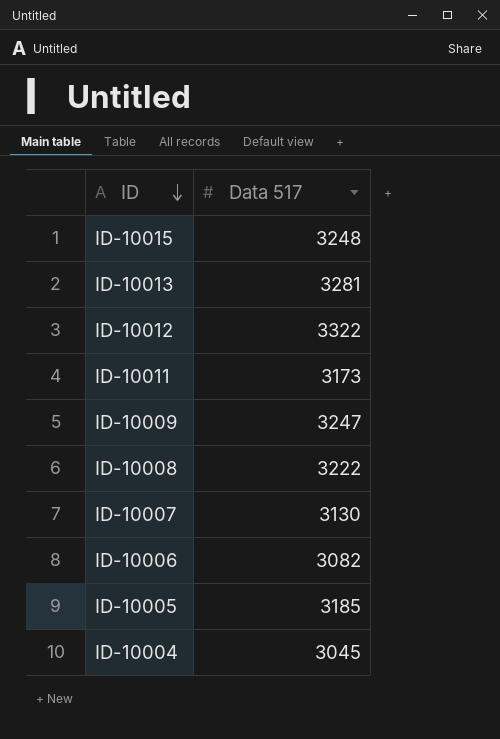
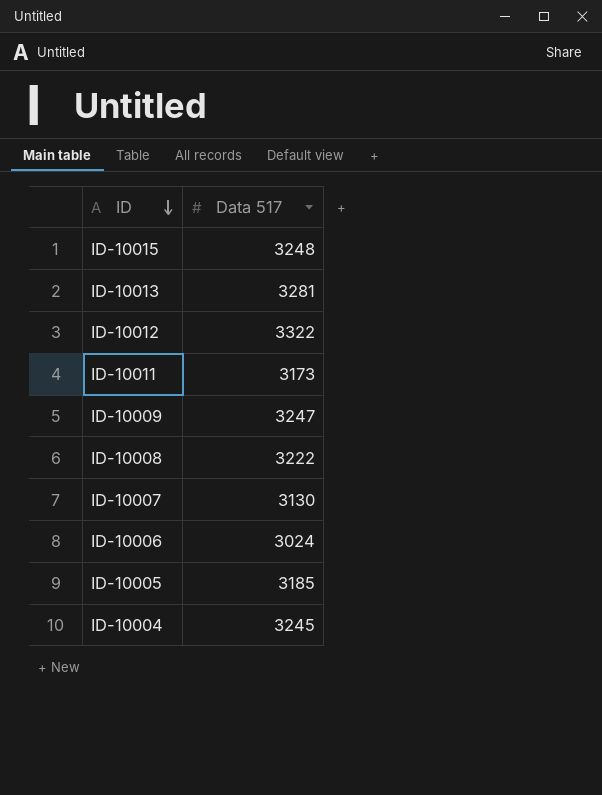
ID-10006 | Data 517: 3082 -> 3024
ID-10004 | Data 517: 3045 -> 3245

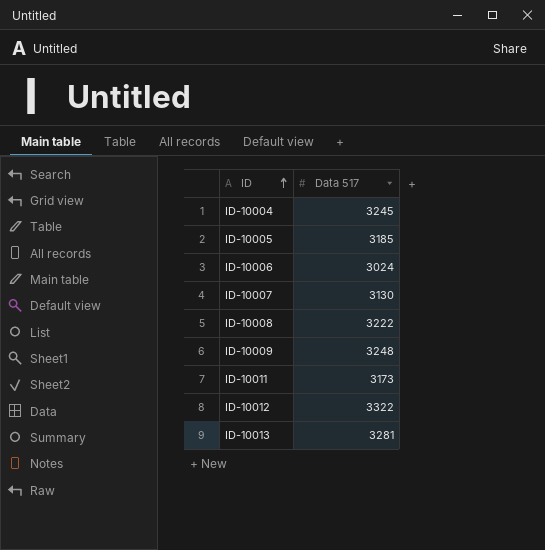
row order: ID descending -> ID ascending
row ID-10015: 3248 -> none
ID-10009 | Data 517: 3247 -> 3248

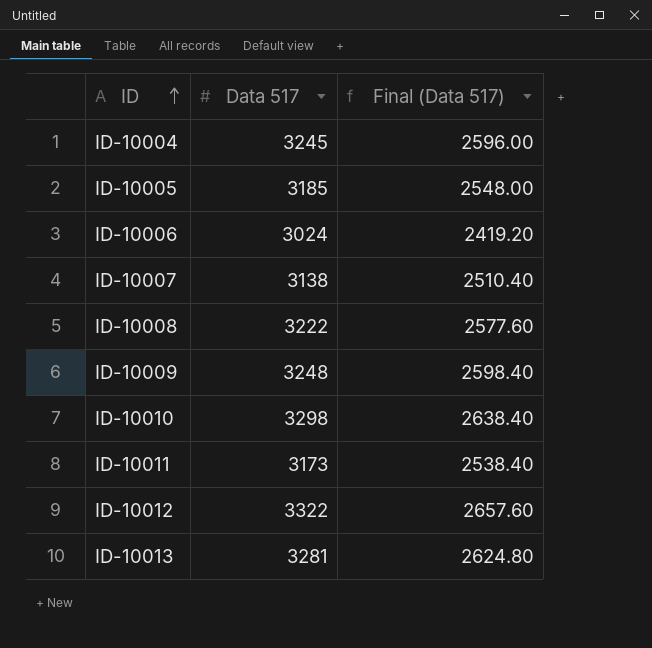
column Final (Data 517) | formula: none -> [Data 517] * 0.8
ID-10007 | Data 517: 3130 -> 3138
row ID-10010: none -> 3298 | 2638.40

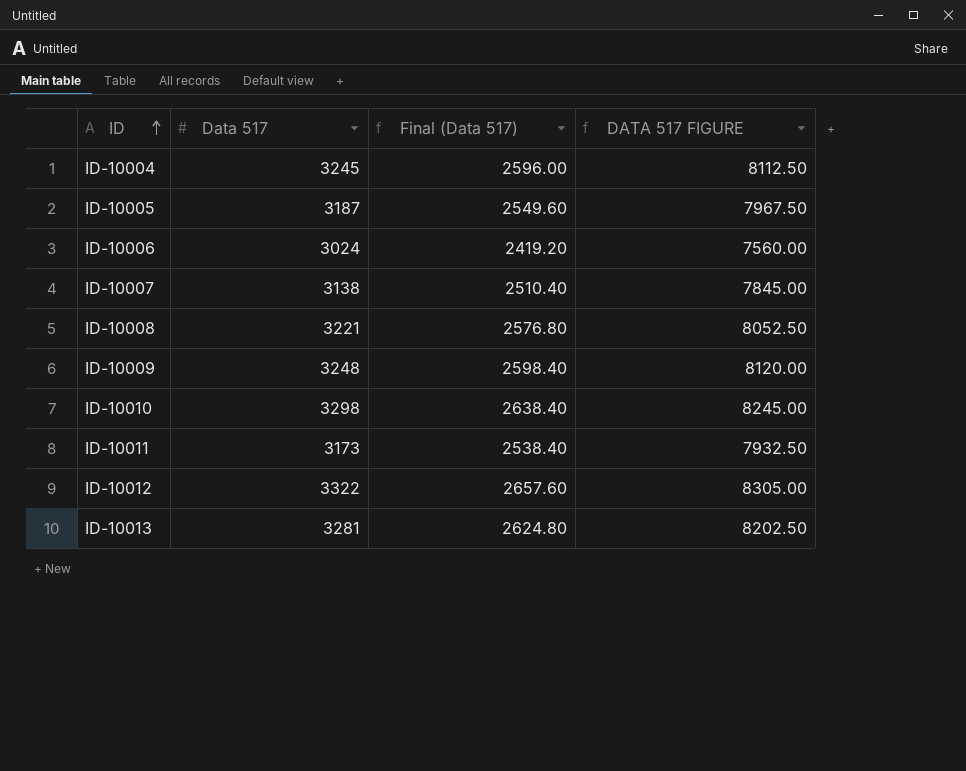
column DATA 517 FIGURE | formula: none -> [Data 517] * 2.5
ID-10005 | Data 517: 3185 -> 3187
ID-10005 | Final (Data 517): 2548.00 -> 2549.60
ID-10008 | Data 517: 3222 -> 3221
ID-10008 | Final (Data 517): 2577.60 -> 2576.80

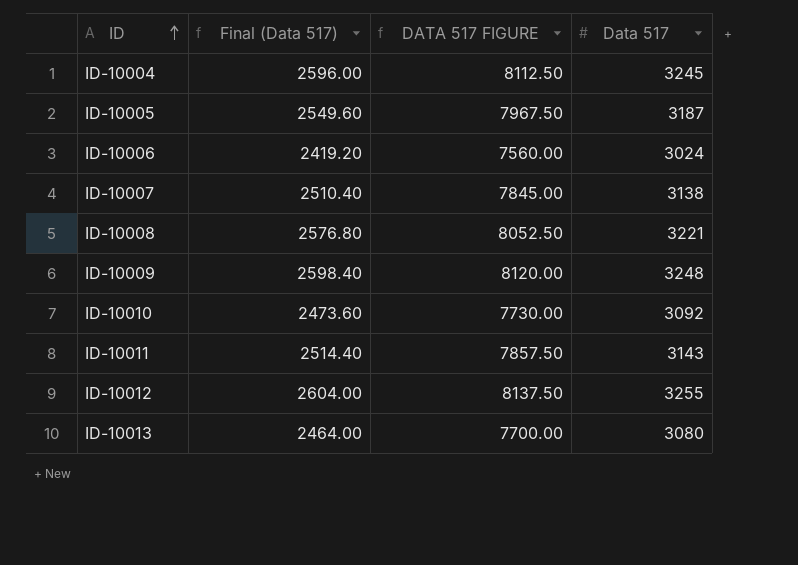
column Data 517 | position: 2 -> 4
ID-10010 | Final (Data 517): 2638.40 -> 2473.60
ID-10010 | DATA 517 FIGURE: 8245.00 -> 7730.00
ID-10010 | Data 517: 3298 -> 3092
ID-10011 | Final (Data 517): 2538.40 -> 2514.40
ID-10011 | DATA 517 FIGURE: 7932.50 -> 7857.50
ID-10011 | Data 517: 3173 -> 3143
ID-10012 | Final (Data 517): 2657.60 -> 2604.00
ID-10012 | DATA 517 FIGURE: 8305.00 -> 8137.50
ID-10012 | Data 517: 3322 -> 3255
ID-10013 | Final (Data 517): 2624.80 -> 2464.00
ID-10013 | DATA 517 FIGURE: 8202.50 -> 7700.00
ID-10013 | Data 517: 3281 -> 3080

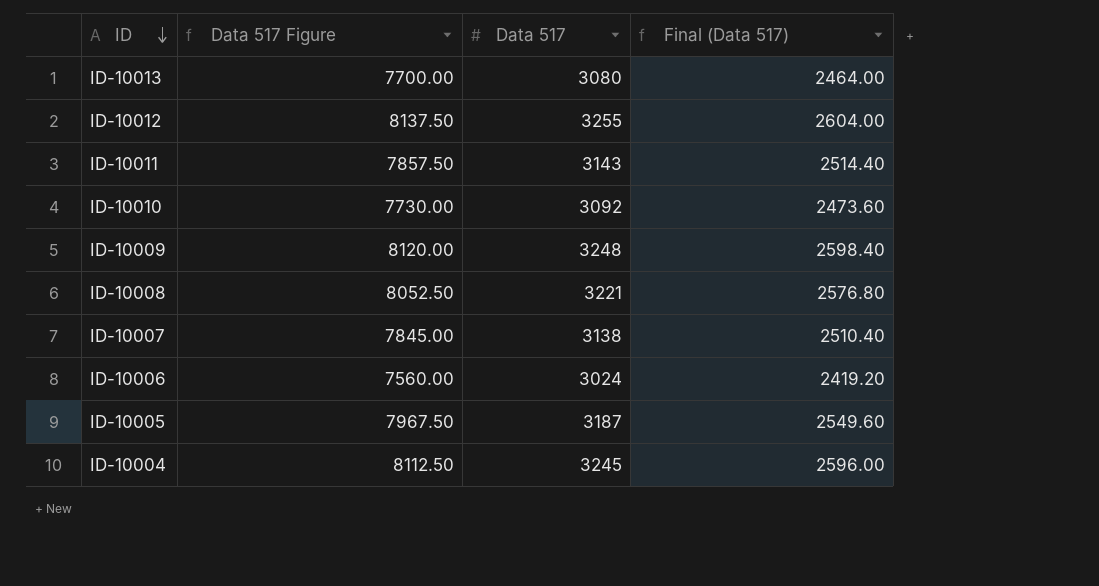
row order: ID ascending -> ID descending
column name: DATA 517 FIGURE -> Data 517 Figure
column Final (Data 517) | position: 2 -> 4

